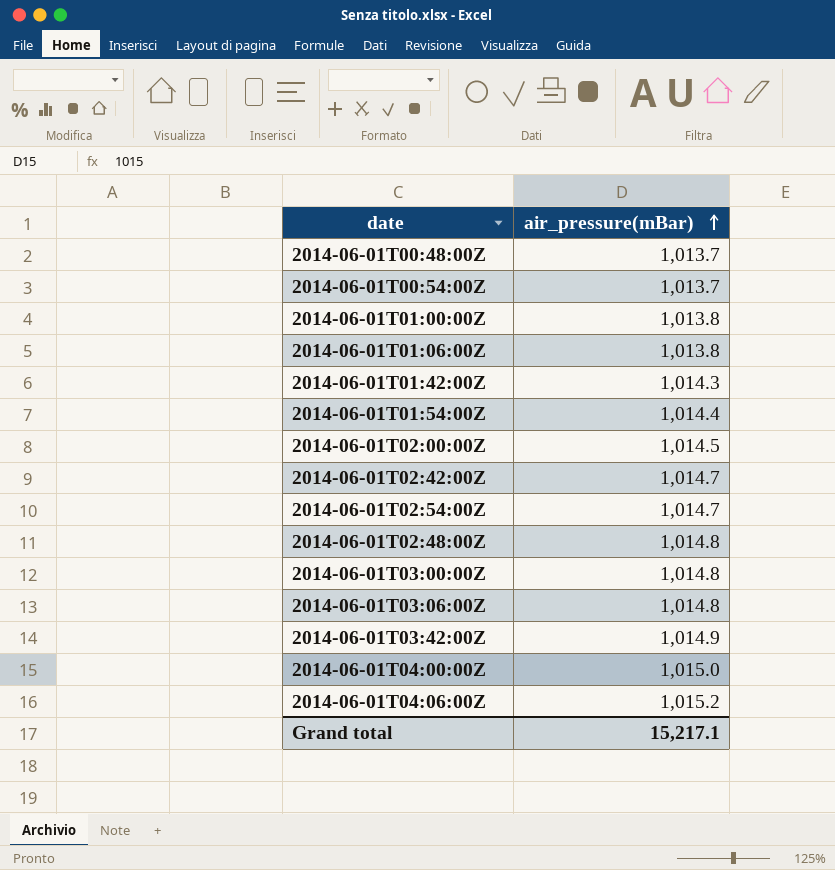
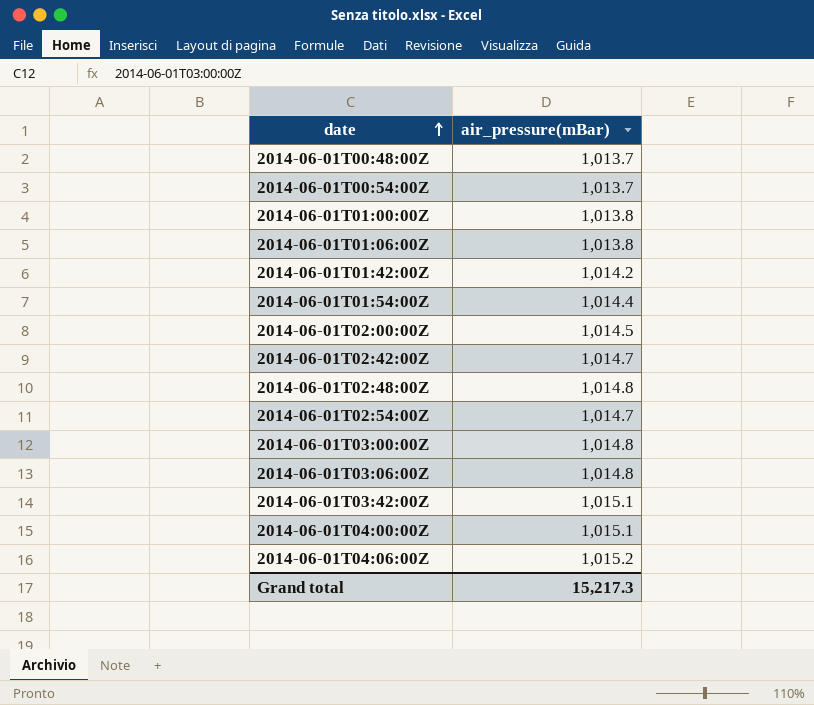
row order: air_pressure(mBar) ascending -> date ascending
2014-06-01T01:42:00Z | air_pressure(mBar): 1,014.3 -> 1,014.2
2014-06-01T03:42:00Z | air_pressure(mBar): 1,014.9 -> 1,015.1
2014-06-01T04:00:00Z | air_pressure(mBar): 1,015.0 -> 1,015.1
Grand total | air_pressure(mBar): 15,217.1 -> 15,217.3

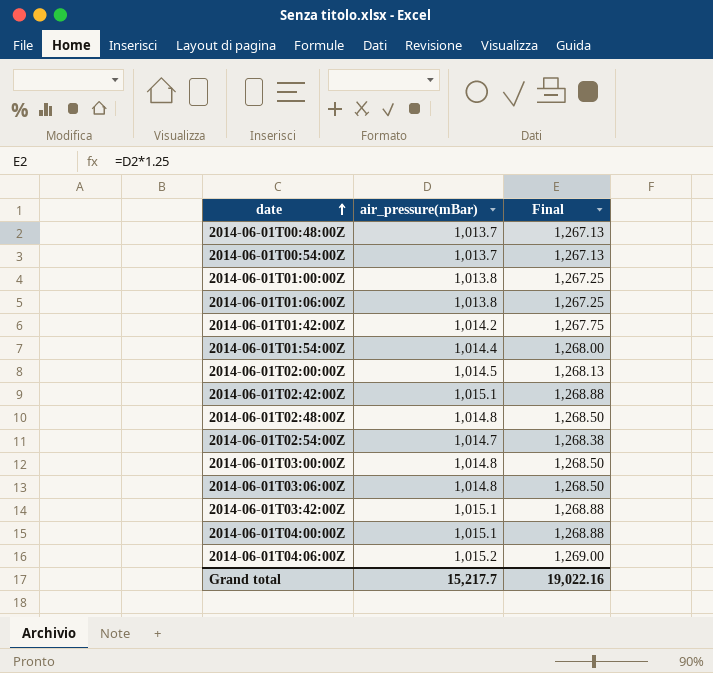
column Final | formula: none -> [air_pressure(mBar)] * 1.25
2014-06-01T02:42:00Z | air_pressure(mBar): 1,014.7 -> 1,015.1
Grand total | air_pressure(mBar): 15,217.3 -> 15,217.7

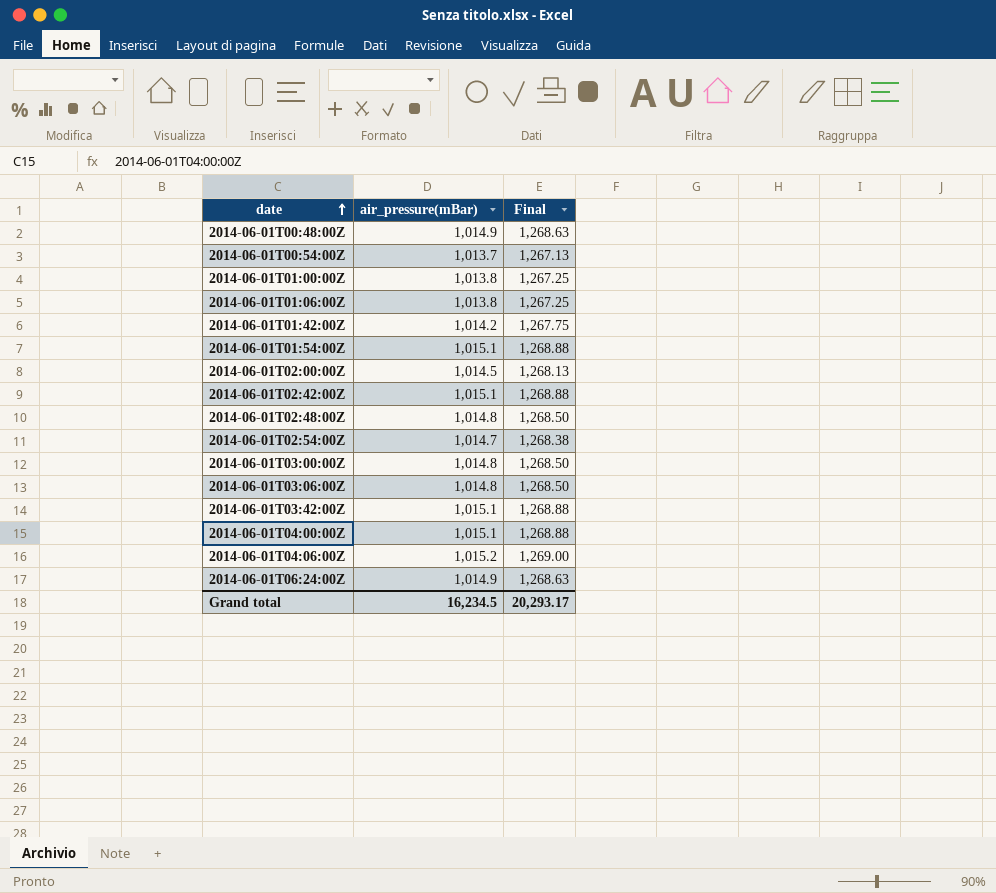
2014-06-01T00:48:00Z | air_pressure(mBar): 1,013.7 -> 1,014.9
2014-06-01T00:48:00Z | Final: 1,267.13 -> 1,268.63
2014-06-01T01:54:00Z | air_pressure(mBar): 1,014.4 -> 1,015.1
2014-06-01T01:54:00Z | Final: 1,268.00 -> 1,268.88
row 2014-06-01T06:24:00Z: none -> 1,014.9 | 1,268.63
Grand total | air_pressure(mBar): 15,217.7 -> 16,234.5
Grand total | Final: 19,022.16 -> 20,293.17

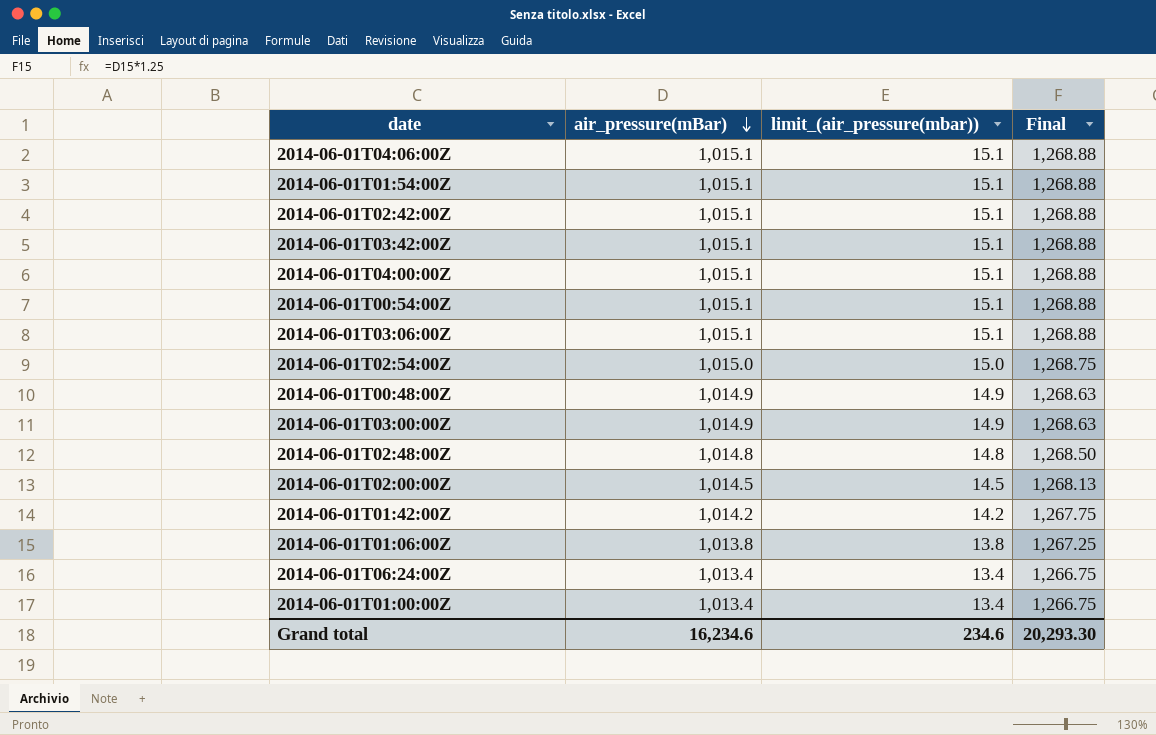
row order: date ascending -> air_pressure(mBar) descending
column limit_(air_pressure(mbar)) | formula: none -> [air_pressure(mBar)] - 1000
2014-06-01T04:06:00Z | air_pressure(mBar): 1,015.2 -> 1,015.1
2014-06-01T04:06:00Z | Final: 1,269.00 -> 1,268.88
2014-06-01T00:54:00Z | air_pressure(mBar): 1,013.7 -> 1,015.1
2014-06-01T00:54:00Z | Final: 1,267.13 -> 1,268.88
2014-06-01T03:06:00Z | air_pressure(mBar): 1,014.8 -> 1,015.1
2014-06-01T03:06:00Z | Final: 1,268.50 -> 1,268.88
2014-06-01T02:54:00Z | air_pressure(mBar): 1,014.7 -> 1,015.0
2014-06-01T02:54:00Z | Final: 1,268.38 -> 1,268.75
2014-06-01T03:00:00Z | air_pressure(mBar): 1,014.8 -> 1,014.9
2014-06-01T03:00:00Z | Final: 1,268.50 -> 1,268.63
2014-06-01T06:24:00Z | air_pressure(mBar): 1,014.9 -> 1,013.4
2014-06-01T06:24:00Z | Final: 1,268.63 -> 1,266.75
2014-06-01T01:00:00Z | air_pressure(mBar): 1,013.8 -> 1,013.4
2014-06-01T01:00:00Z | Final: 1,267.25 -> 1,266.75
Grand total | air_pressure(mBar): 16,234.5 -> 16,234.6
Grand total | Final: 20,293.17 -> 20,293.30

